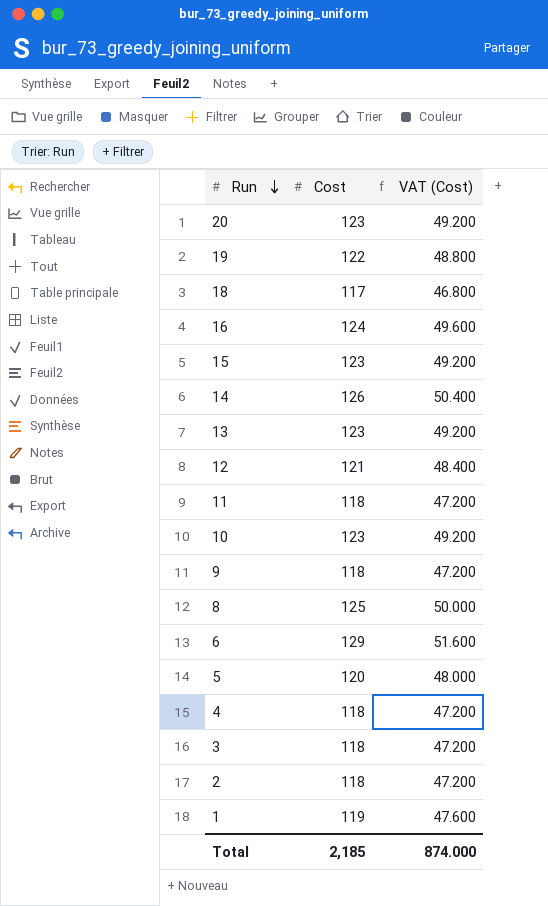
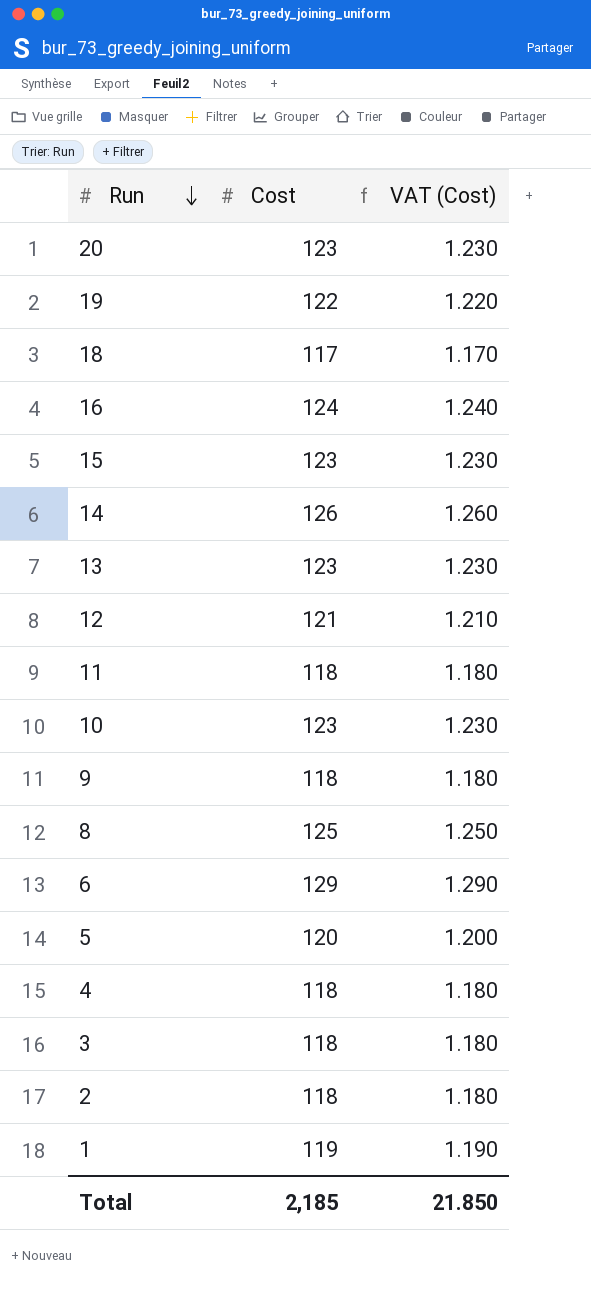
column VAT (Cost) | formula: [Cost] * 0.4 -> [Cost] * 0.01
Total | VAT (Cost): 874.000 -> 21.850

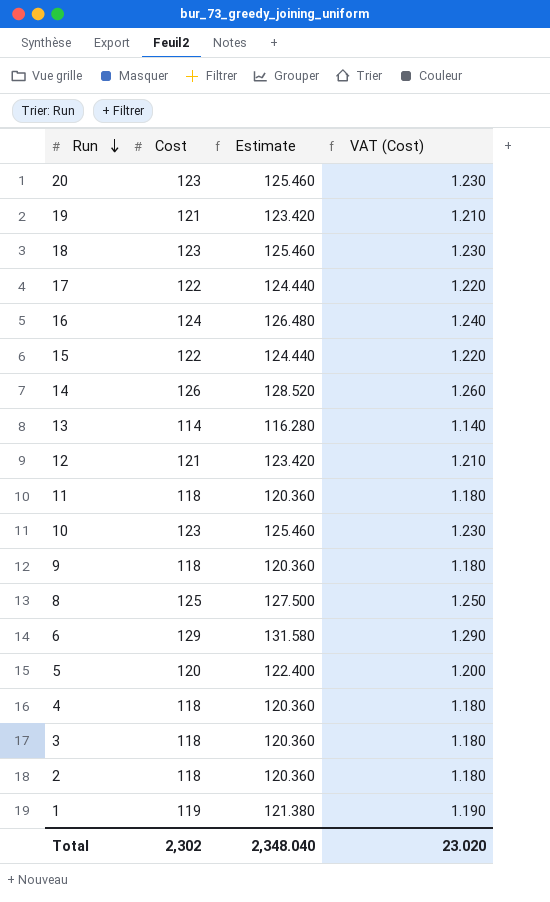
column Estimate | formula: none -> [Cost] * 1.02
19 | Cost: 122 -> 121
19 | VAT (Cost): 1.220 -> 1.210
18 | Cost: 117 -> 123
18 | VAT (Cost): 1.170 -> 1.230
row 17: none -> 122 | 124.440 | 1.220
15 | Cost: 123 -> 122
15 | VAT (Cost): 1.230 -> 1.220
13 | Cost: 123 -> 114
13 | VAT (Cost): 1.230 -> 1.140
Total | Cost: 2,185 -> 2,302
Total | VAT (Cost): 21.850 -> 23.020

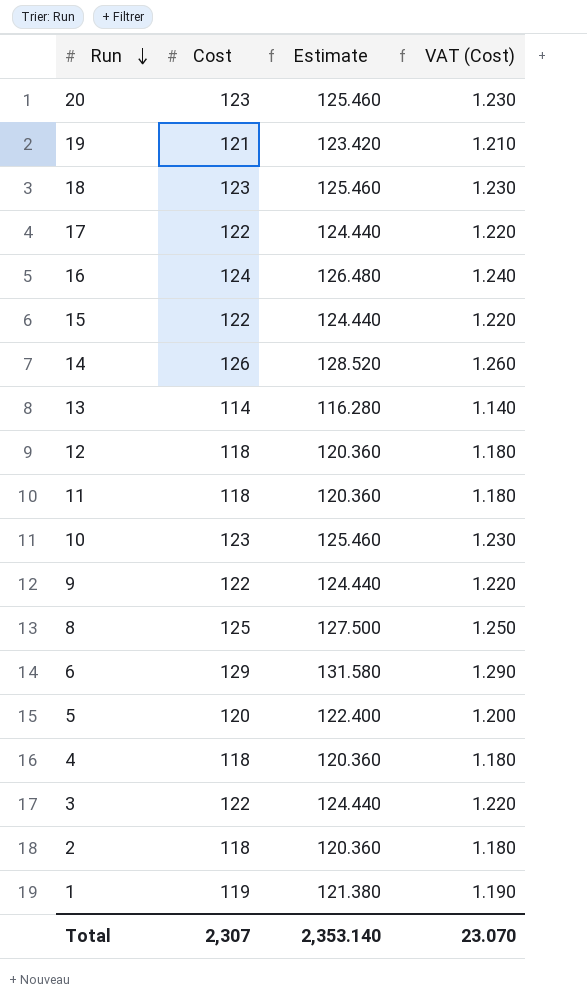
12 | Cost: 121 -> 118
12 | Estimate: 123.420 -> 120.360
12 | VAT (Cost): 1.210 -> 1.180
9 | Cost: 118 -> 122
9 | Estimate: 120.360 -> 124.440
9 | VAT (Cost): 1.180 -> 1.220
3 | Cost: 118 -> 122
3 | Estimate: 120.360 -> 124.440
3 | VAT (Cost): 1.180 -> 1.220
Total | Cost: 2,302 -> 2,307
Total | Estimate: 2,348.040 -> 2,353.140
Total | VAT (Cost): 23.020 -> 23.070

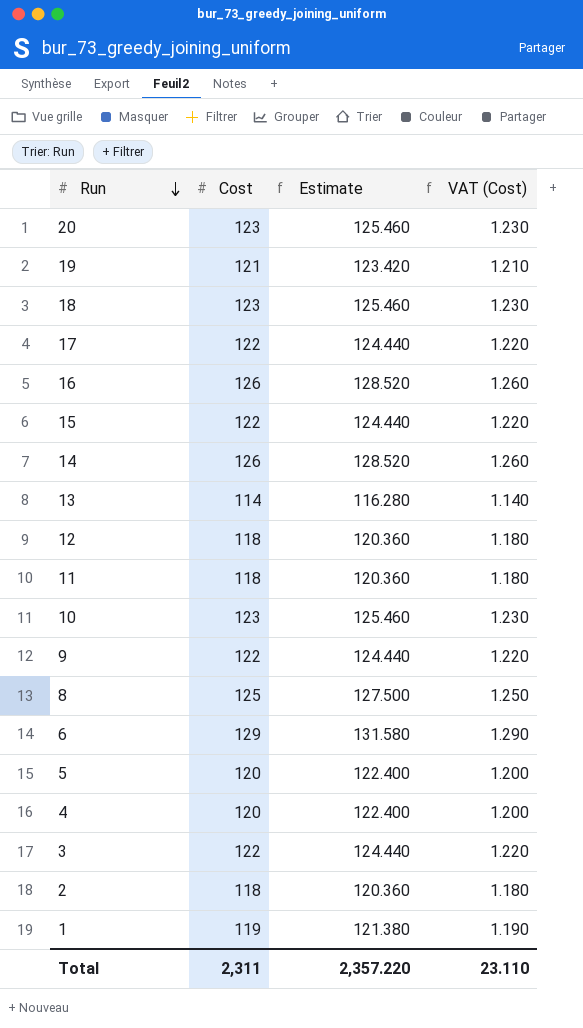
16 | Cost: 124 -> 126
16 | Estimate: 126.480 -> 128.520
16 | VAT (Cost): 1.240 -> 1.260
4 | Cost: 118 -> 120
4 | Estimate: 120.360 -> 122.400
4 | VAT (Cost): 1.180 -> 1.200
Total | Cost: 2,307 -> 2,311
Total | Estimate: 2,353.140 -> 2,357.220
Total | VAT (Cost): 23.070 -> 23.110

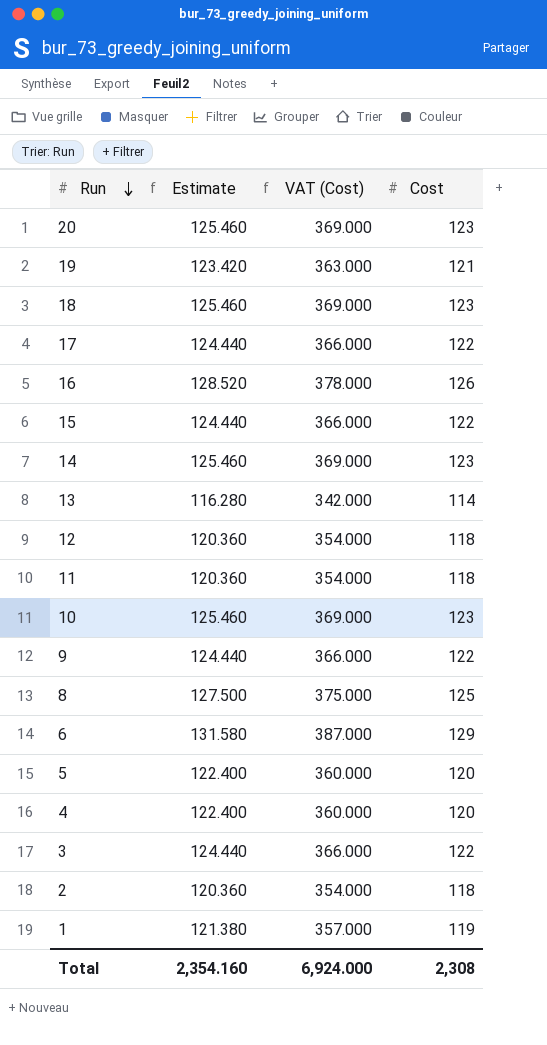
column VAT (Cost) | formula: [Cost] * 0.01 -> [Cost] * 3
column Cost | position: 2 -> 4
14 | Estimate: 128.520 -> 125.460
14 | Cost: 126 -> 123
Total | Estimate: 2,357.220 -> 2,354.160
Total | VAT (Cost): 23.110 -> 6,924.000
Total | Cost: 2,311 -> 2,308

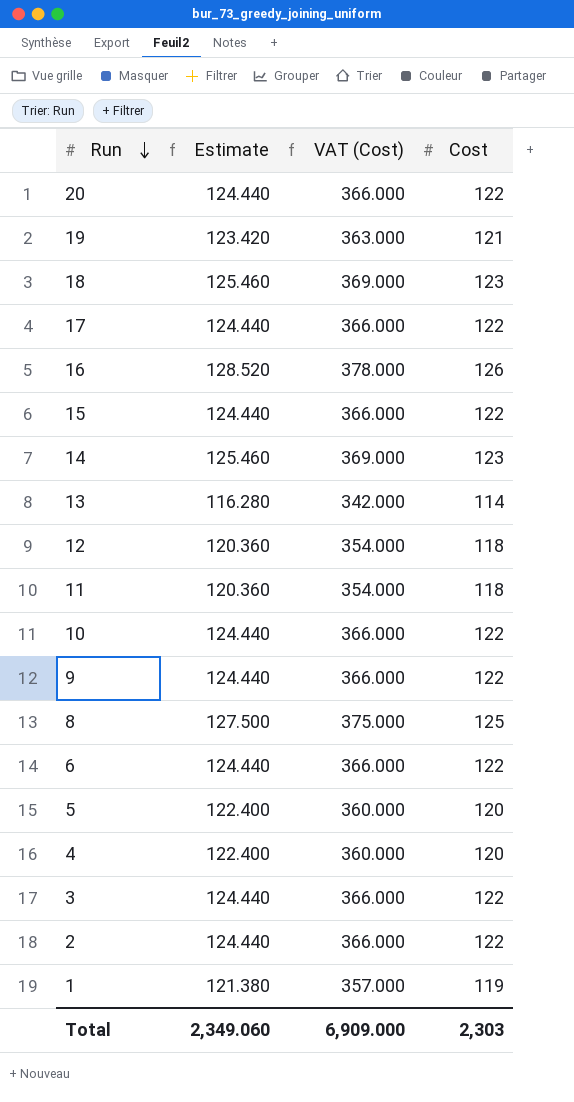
20 | Estimate: 125.460 -> 124.440
20 | VAT (Cost): 369.000 -> 366.000
20 | Cost: 123 -> 122
10 | Estimate: 125.460 -> 124.440
10 | VAT (Cost): 369.000 -> 366.000
10 | Cost: 123 -> 122
6 | Estimate: 131.580 -> 124.440
6 | VAT (Cost): 387.000 -> 366.000
6 | Cost: 129 -> 122
2 | Estimate: 120.360 -> 124.440
2 | VAT (Cost): 354.000 -> 366.000
2 | Cost: 118 -> 122
Total | Estimate: 2,354.160 -> 2,349.060
Total | VAT (Cost): 6,924.000 -> 6,909.000
Total | Cost: 2,308 -> 2,303

